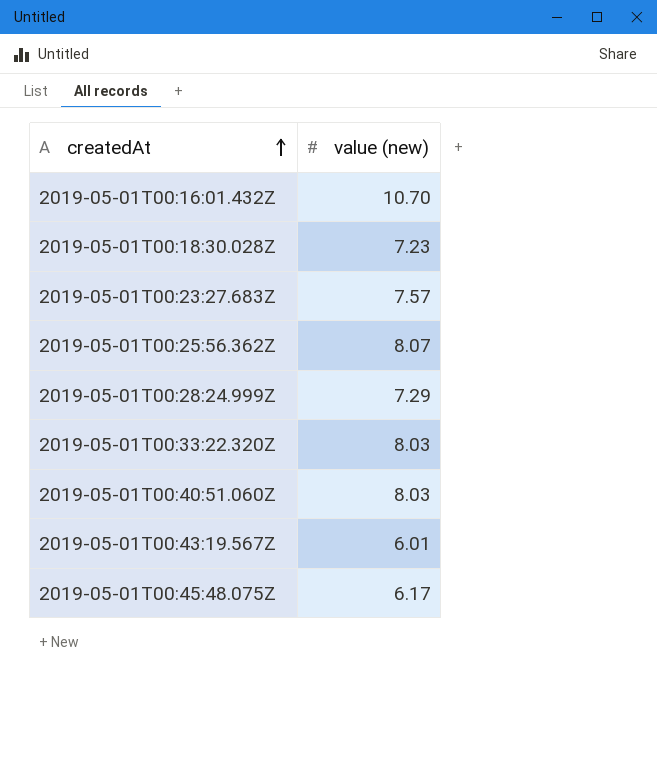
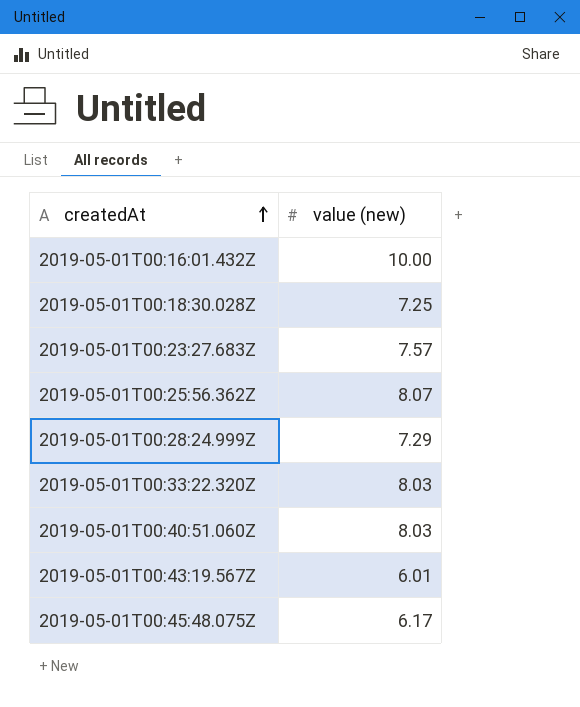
2019-05-01T00:16:01.432Z | value (new): 10.70 -> 10.00
2019-05-01T00:18:30.028Z | value (new): 7.23 -> 7.25

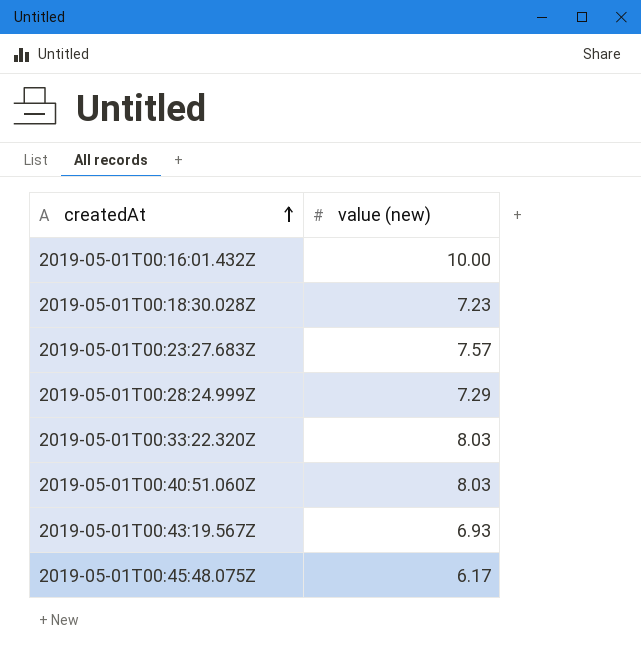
row 2019-05-01T00:25:56.362Z: 8.07 -> none
2019-05-01T00:18:30.028Z | value (new): 7.25 -> 7.23
2019-05-01T00:43:19.567Z | value (new): 6.01 -> 6.93

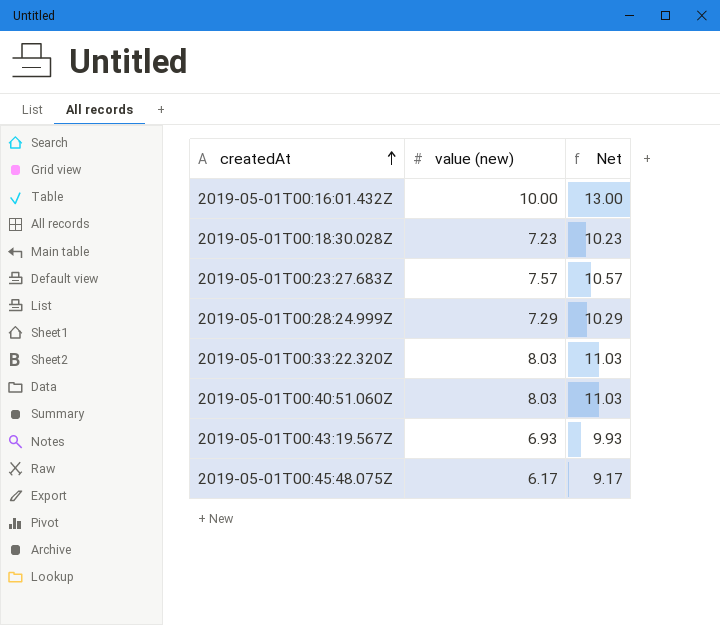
column Net | formula: none -> [value (new)] + 3

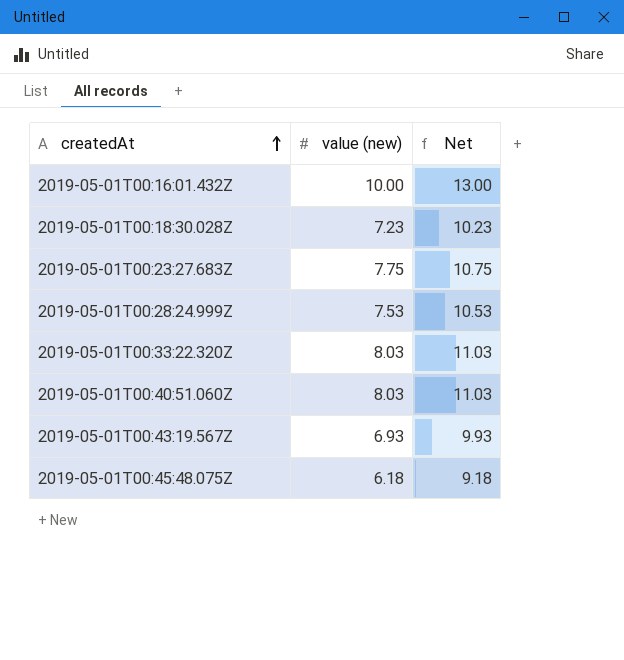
2019-05-01T00:23:27.683Z | value (new): 7.57 -> 7.75
2019-05-01T00:23:27.683Z | Net: 10.57 -> 10.75
2019-05-01T00:28:24.999Z | value (new): 7.29 -> 7.53
2019-05-01T00:28:24.999Z | Net: 10.29 -> 10.53
2019-05-01T00:45:48.075Z | value (new): 6.17 -> 6.18
2019-05-01T00:45:48.075Z | Net: 9.17 -> 9.18

